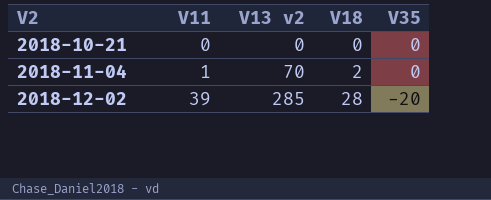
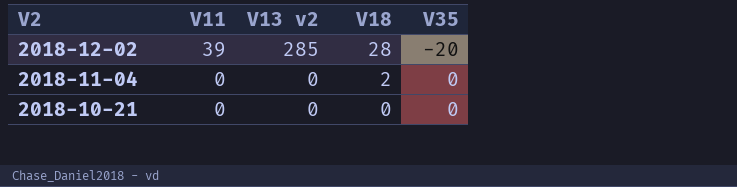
row order: V2 ascending -> V2 descending
2018-11-04 | V11: 1 -> 0
2018-11-04 | V13 v2: 70 -> 0

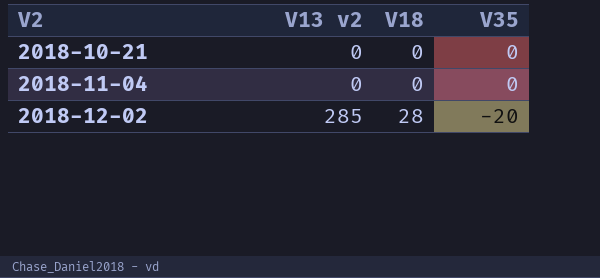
row order: V2 descending -> V2 ascending
column V11 | position: 2 -> none
2018-11-04 | V18: 2 -> 0

